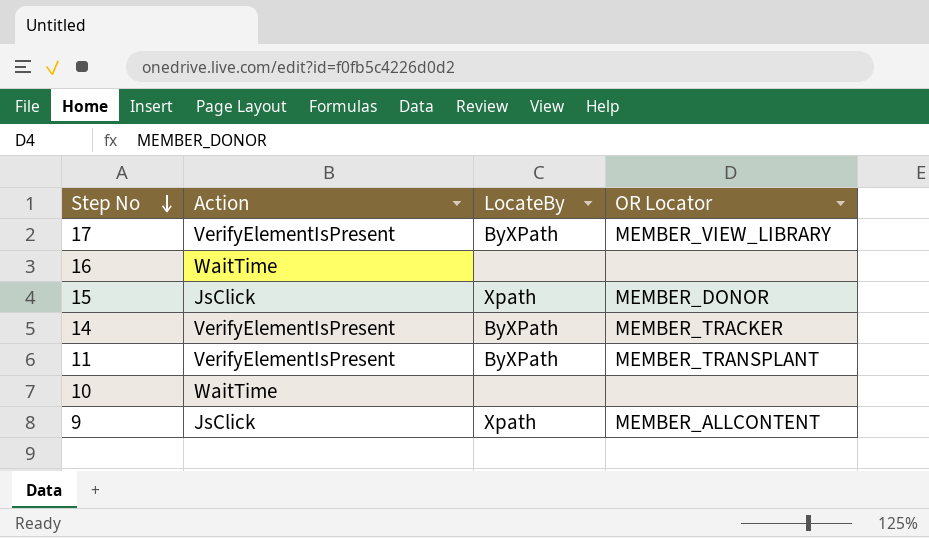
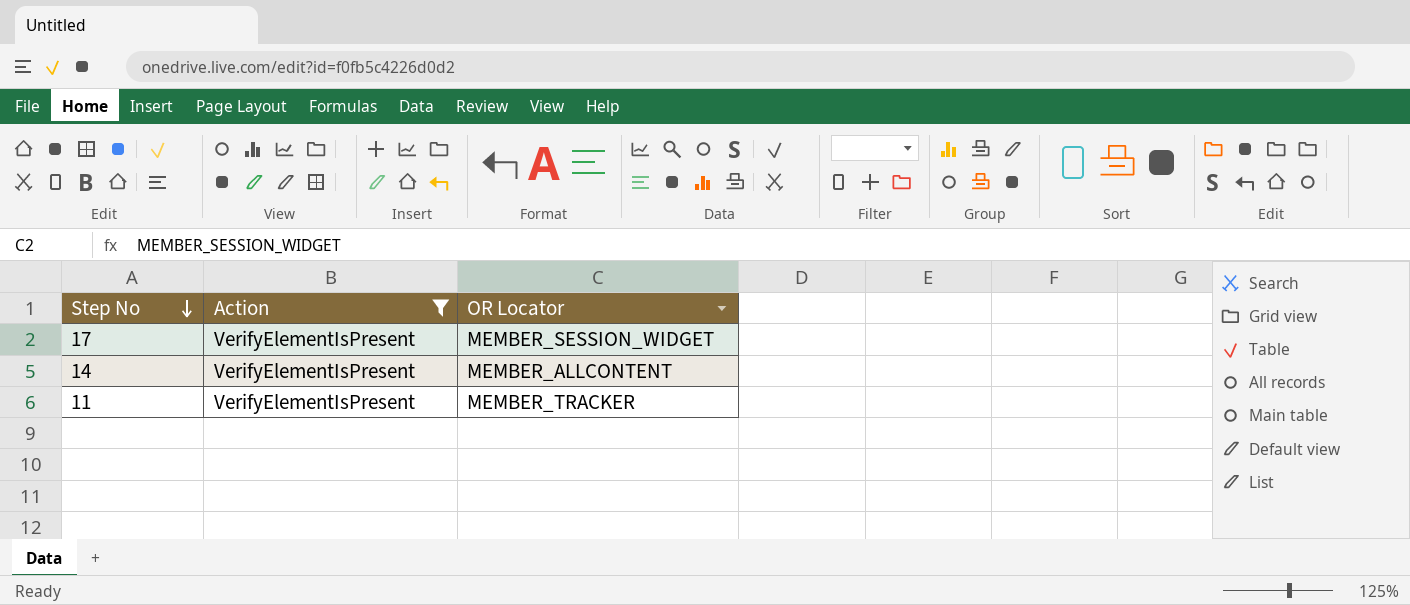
filter: none -> Action = VerifyElementIsPresent
column LocateBy | position: 3 -> none
17 | OR Locator: MEMBER_VIEW_LIBRARY -> MEMBER_SESSION_WIDGET
14 | OR Locator: MEMBER_TRACKER -> MEMBER_ALLCONTENT
11 | OR Locator: MEMBER_TRANSPLANT -> MEMBER_TRACKER

